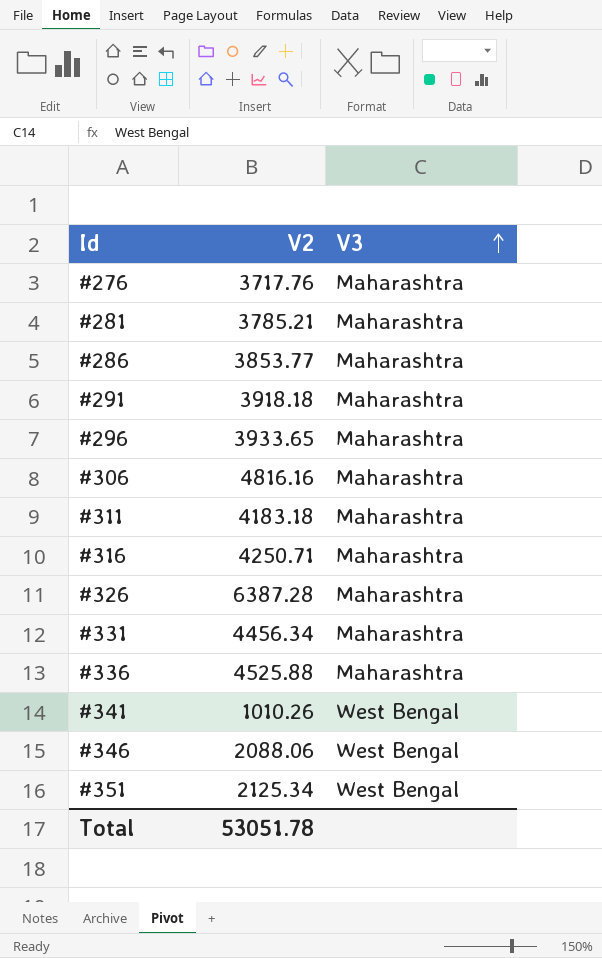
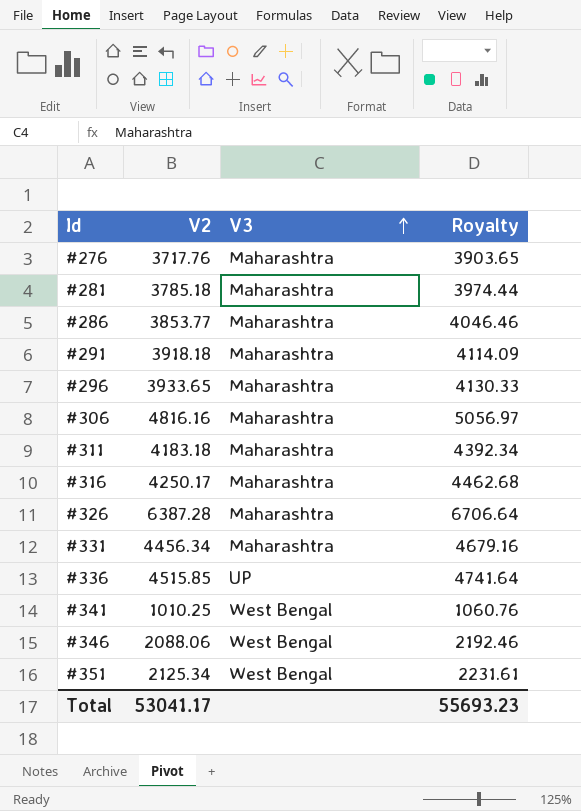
column Royalty | formula: none -> [V2] * 1.05
#281 | V2: 3785.21 -> 3785.18
#316 | V2: 4250.71 -> 4250.17
#336 | V2: 4525.88 -> 4515.85
#336 | V3: Maharashtra -> UP
#341 | V2: 1010.26 -> 1010.25
Total | V2: 53051.78 -> 53041.17

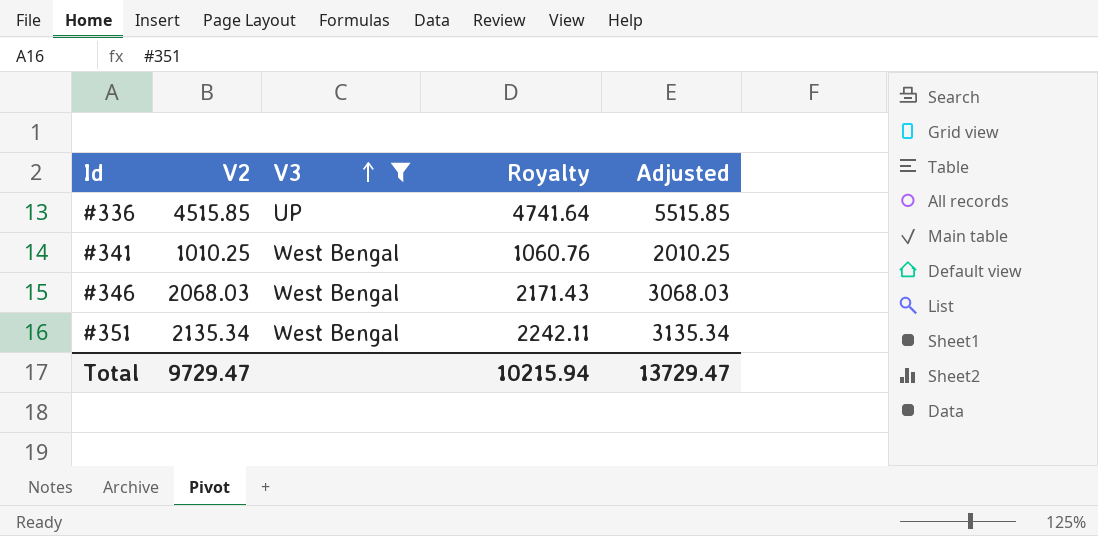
filter: none -> V3 != Maharashtra
column Adjusted | formula: none -> [V2] + 1000
#346 | V2: 2088.06 -> 2068.03
#346 | Royalty: 2192.46 -> 2171.43
#351 | V2: 2125.34 -> 2135.34
#351 | Royalty: 2231.61 -> 2242.11
Total | V2: 53041.17 -> 9729.47
Total | Royalty: 55693.23 -> 10215.94

